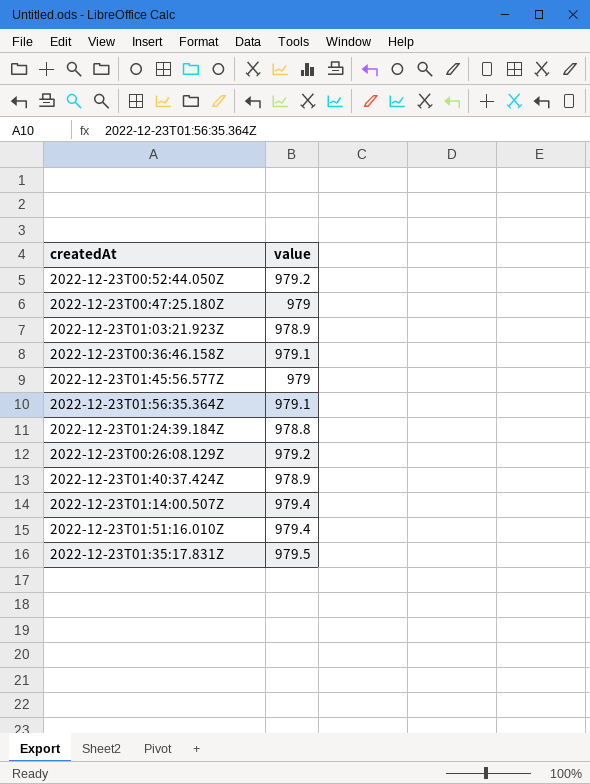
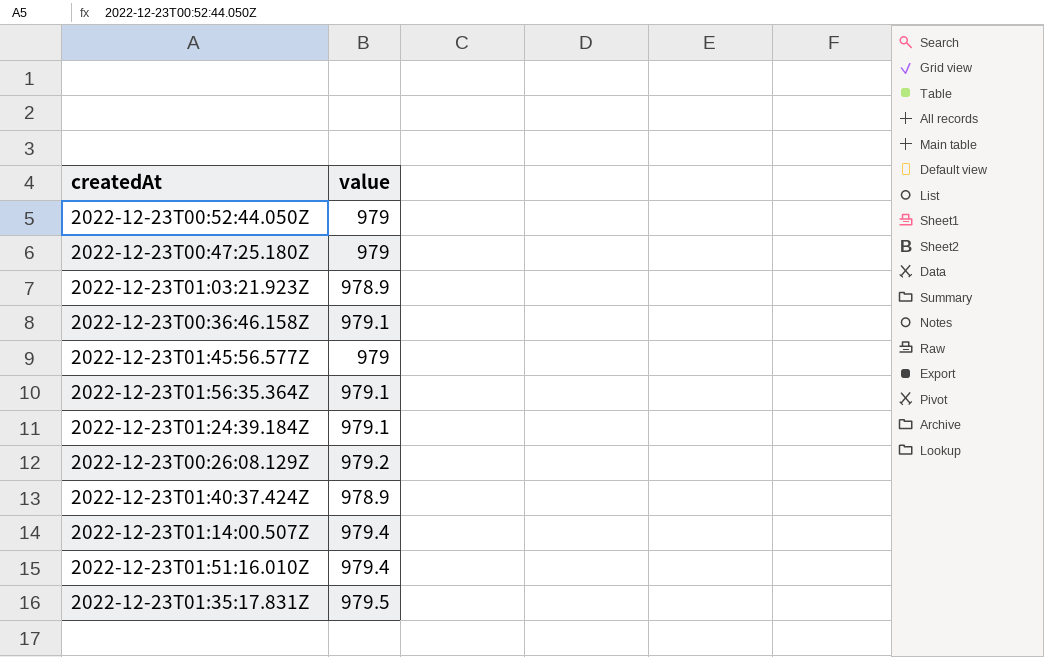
2022-12-23T00:52:44.050Z | value: 979.2 -> 979
2022-12-23T01:24:39.184Z | value: 978.8 -> 979.1

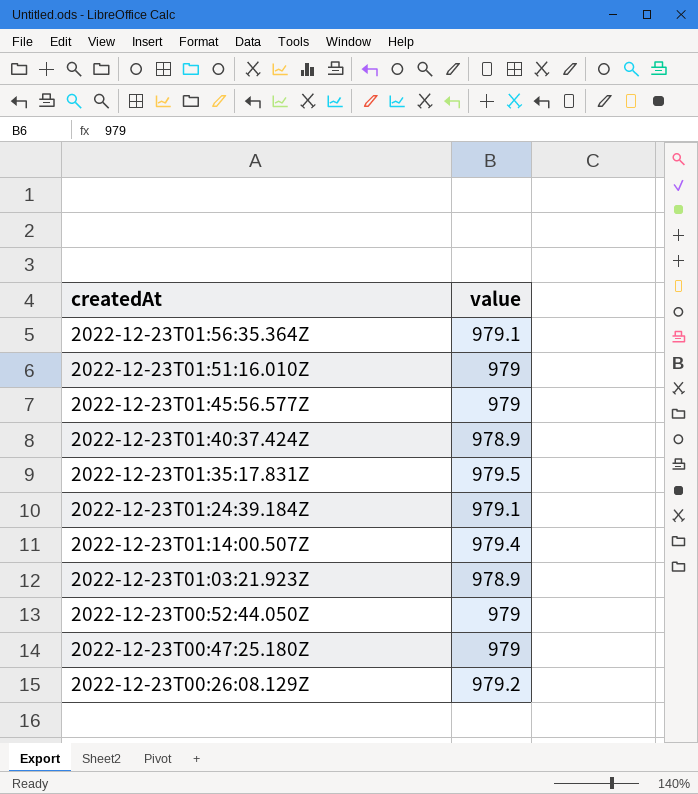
row order: none -> createdAt descending
row 2022-12-23T00:36:46.158Z: 979.1 -> none
2022-12-23T01:51:16.010Z | value: 979.4 -> 979

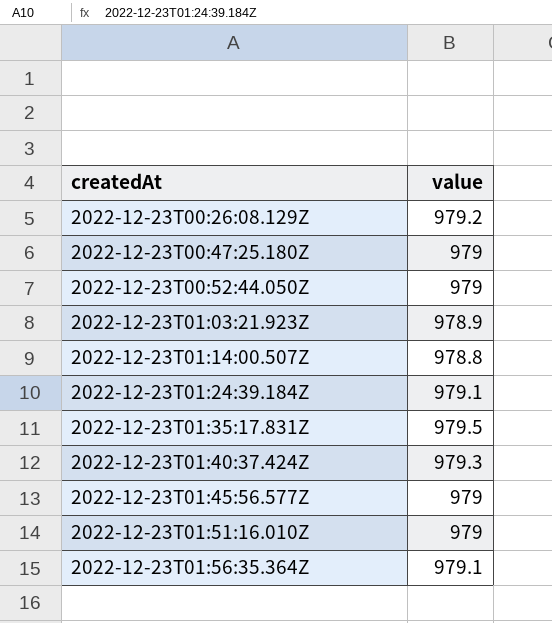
row order: createdAt descending -> createdAt ascending
2022-12-23T01:14:00.507Z | value: 979.4 -> 978.8
2022-12-23T01:40:37.424Z | value: 978.9 -> 979.3

